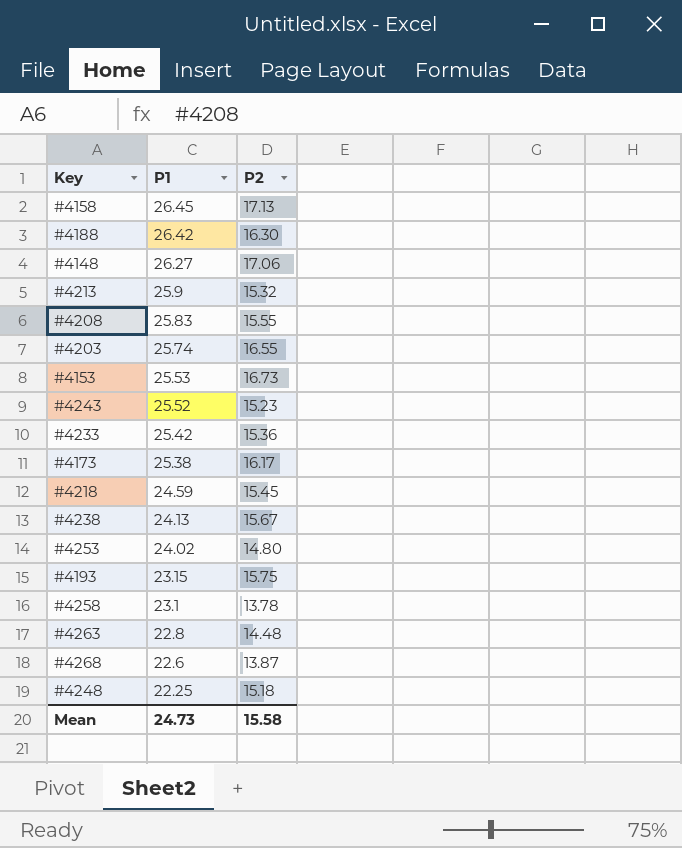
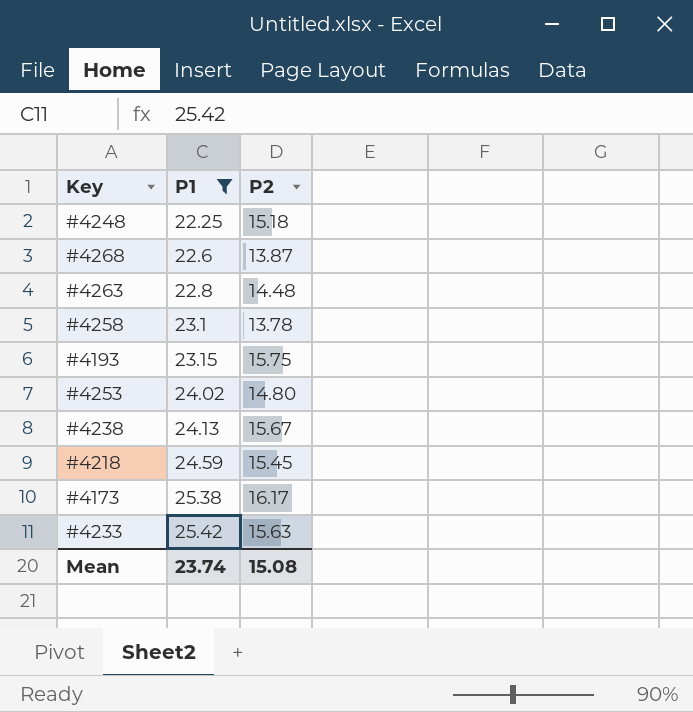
filter: none -> P1 <= 25.42
row order: P1 descending -> P1 ascending
#4233 | P2: 15.36 -> 15.63
Mean | P1: 24.73 -> 23.74
Mean | P2: 15.58 -> 15.08

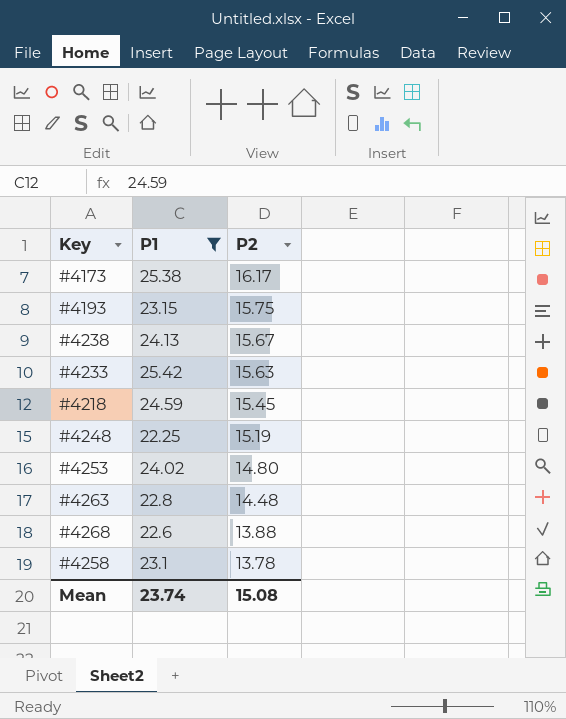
row order: P1 ascending -> P2 descending
#4248 | P2: 15.18 -> 15.19
#4268 | P2: 13.87 -> 13.88

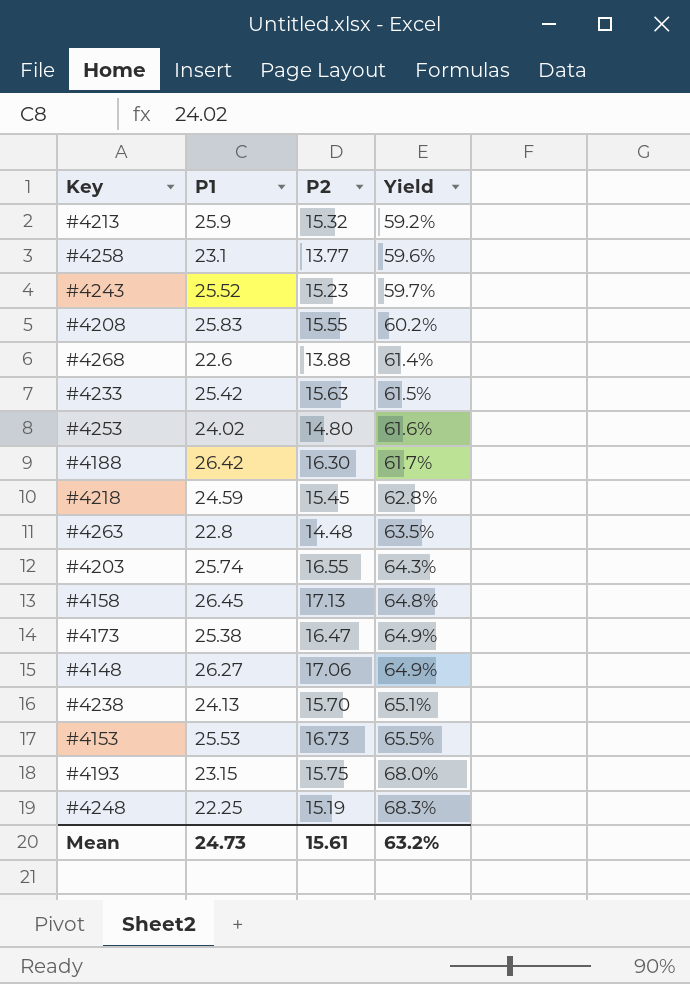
filter: P1 <= 25.42 -> none
row order: P2 descending -> Yield ascending
column Yield | formula: none -> [P2] / [P1]
#4258 | P2: 13.78 -> 13.77
#4173 | P2: 16.17 -> 16.47
#4238 | P2: 15.67 -> 15.70
Mean | P1: 23.74 -> 24.73
Mean | P2: 15.08 -> 15.61

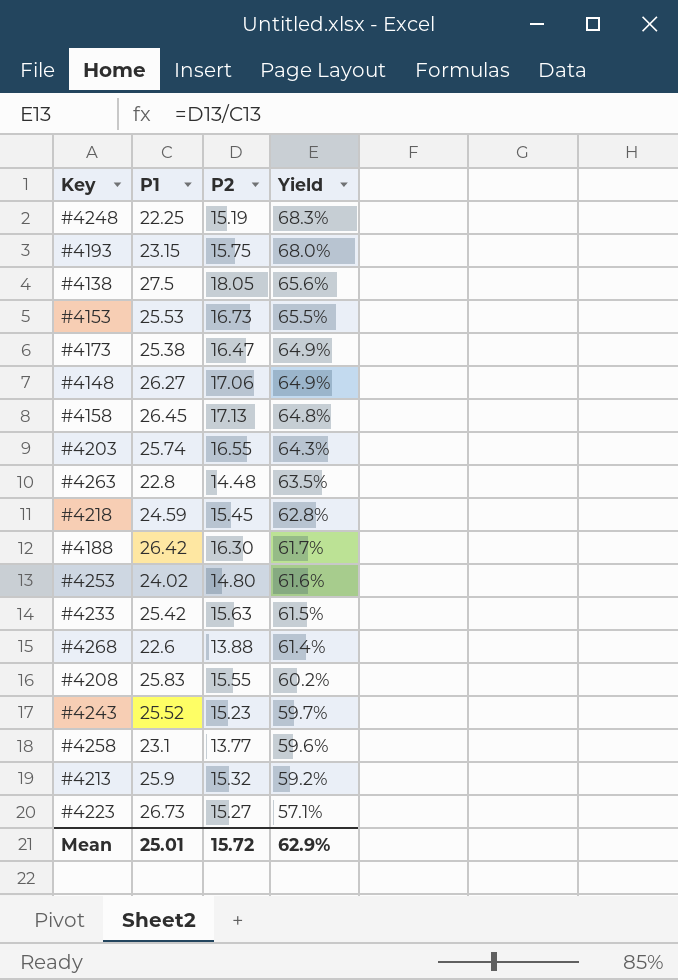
row order: Yield ascending -> Yield descending
row #4238: 24.13 | 15.70 | 65.1% -> none
row #4138: none -> 27.5 | 18.05 | 65.6%
row #4223: none -> 26.73 | 15.27 | 57.1%
Mean | P1: 24.73 -> 25.01
Mean | P2: 15.61 -> 15.72
Mean | Yield: 63.2% -> 62.9%

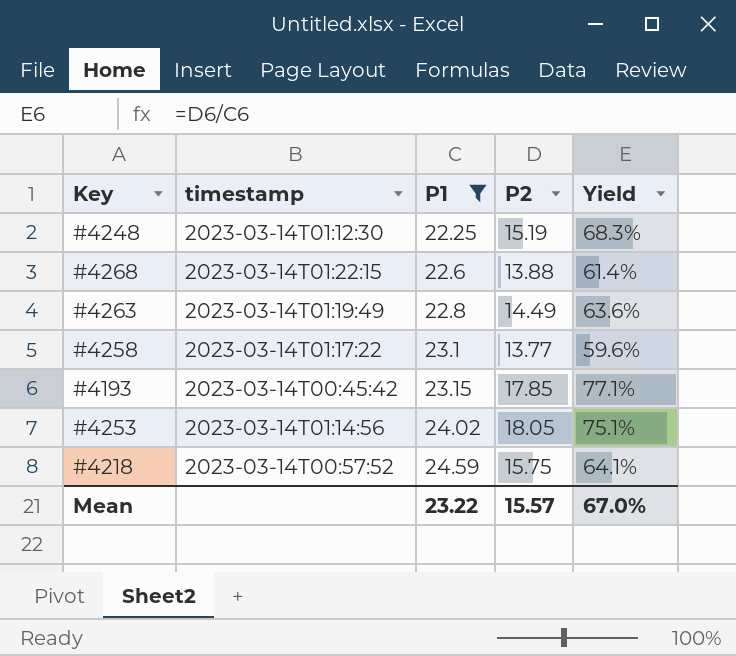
filter: none -> P1 <= 24.59
row order: Yield descending -> P1 ascending
column timestamp | position: none -> 2
#4263 | P2: 14.48 -> 14.49
#4263 | Yield: 63.5% -> 63.6%
#4193 | P2: 15.75 -> 17.85
#4193 | Yield: 68.0% -> 77.1%
#4253 | P2: 14.80 -> 18.05
#4253 | Yield: 61.6% -> 75.1%
#4218 | P2: 15.45 -> 15.75
#4218 | Yield: 62.8% -> 64.1%
Mean | P1: 25.01 -> 23.22
Mean | P2: 15.72 -> 15.57
Mean | Yield: 62.9% -> 67.0%

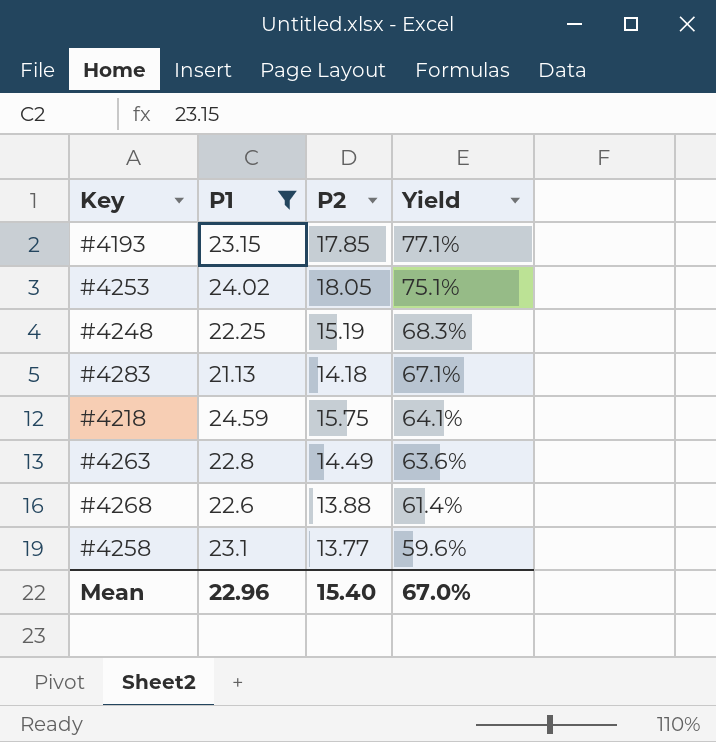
row order: P1 ascending -> Yield descending
column timestamp | position: 2 -> none
row #4283: none -> 21.13 | 14.18 | 67.1%
Mean | P1: 23.22 -> 22.96
Mean | P2: 15.57 -> 15.40

